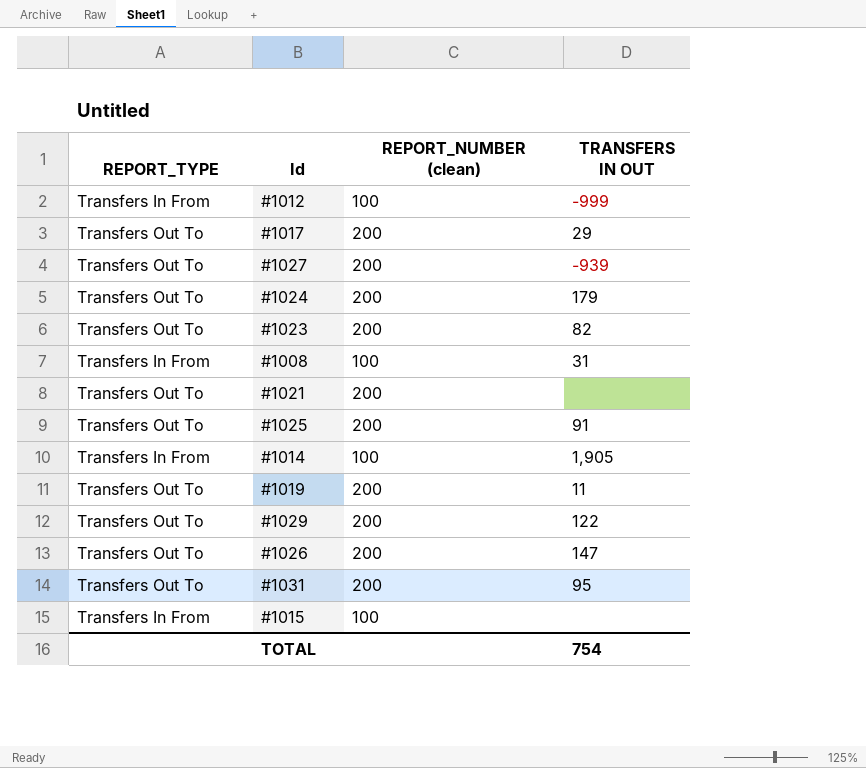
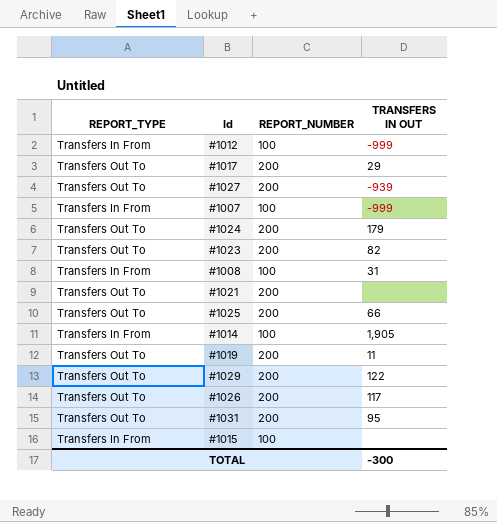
column name: REPORT_NUMBER (clean) -> REPORT_NUMBER
row #1007: none -> Transfers In From | 100 | -999
#1025 | TRANSFERS IN OUT: 91 -> 66
#1026 | TRANSFERS IN OUT: 147 -> 117
TOTAL | TRANSFERS IN OUT: 754 -> -300

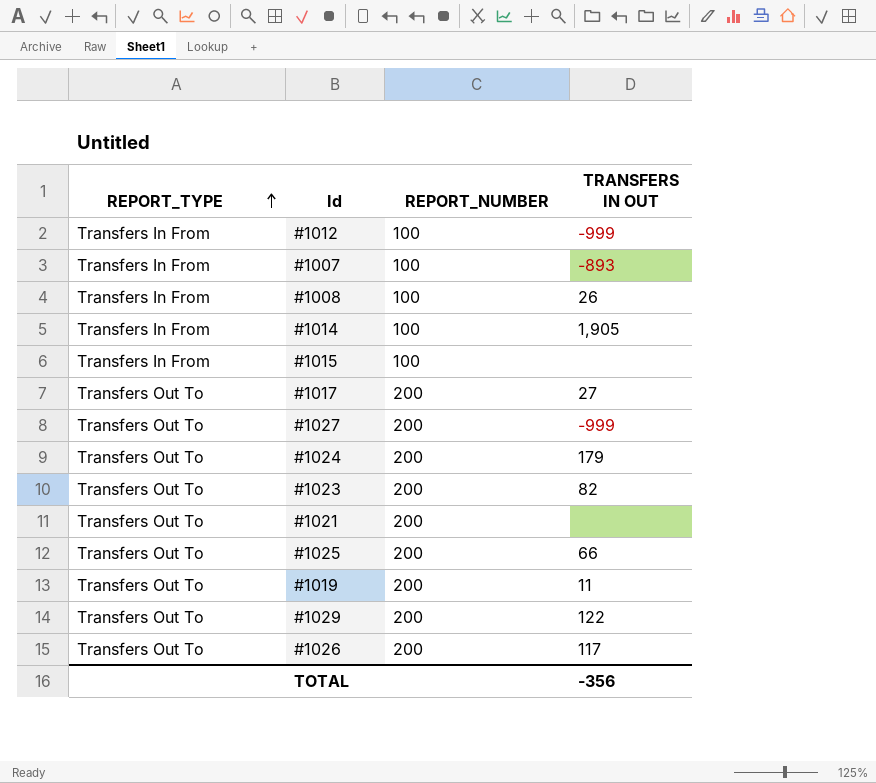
row order: none -> REPORT_TYPE ascending
row #1031: Transfers Out To | 200 | 95 -> none
#1007 | TRANSFERS IN OUT: -999 -> -893
#1008 | TRANSFERS IN OUT: 31 -> 26
#1017 | TRANSFERS IN OUT: 29 -> 27
#1027 | TRANSFERS IN OUT: -939 -> -999
TOTAL | TRANSFERS IN OUT: -300 -> -356

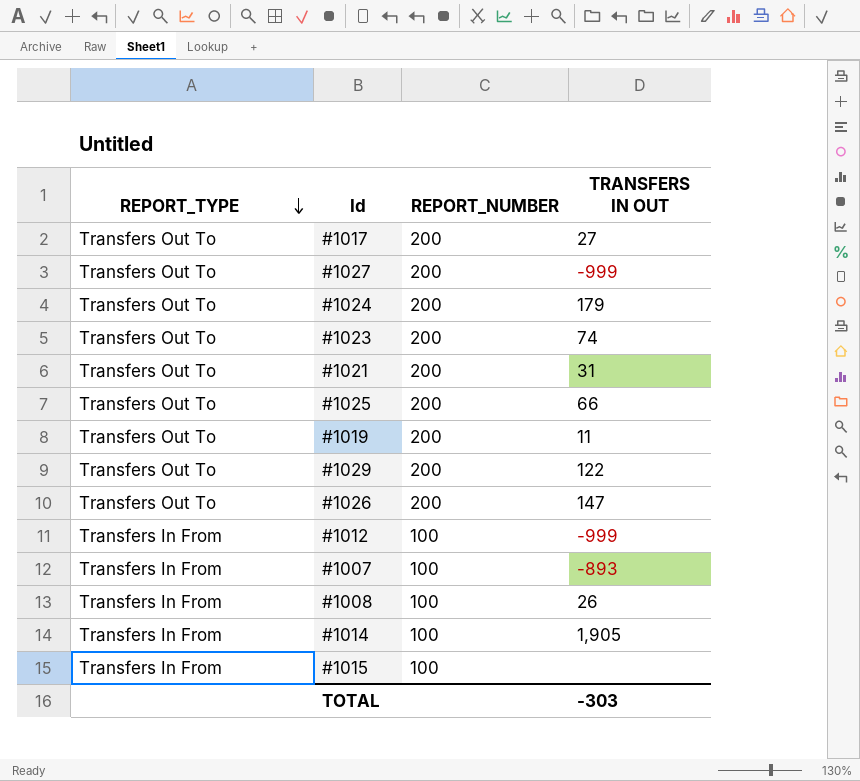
row order: REPORT_TYPE ascending -> REPORT_TYPE descending
#1023 | TRANSFERS IN OUT: 82 -> 74
#1021 | TRANSFERS IN OUT: none -> 31
#1026 | TRANSFERS IN OUT: 117 -> 147
TOTAL | TRANSFERS IN OUT: -356 -> -303

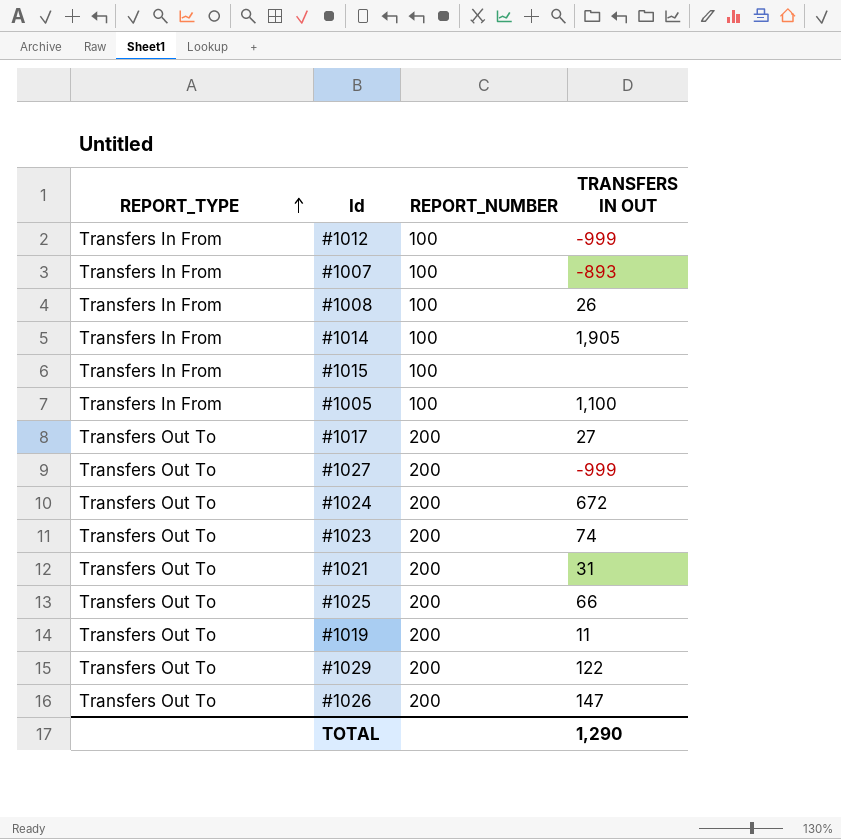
row order: REPORT_TYPE descending -> REPORT_TYPE ascending
row #1005: none -> Transfers In From | 100 | 1,100
#1024 | TRANSFERS IN OUT: 179 -> 672
TOTAL | TRANSFERS IN OUT: -303 -> 1,290

